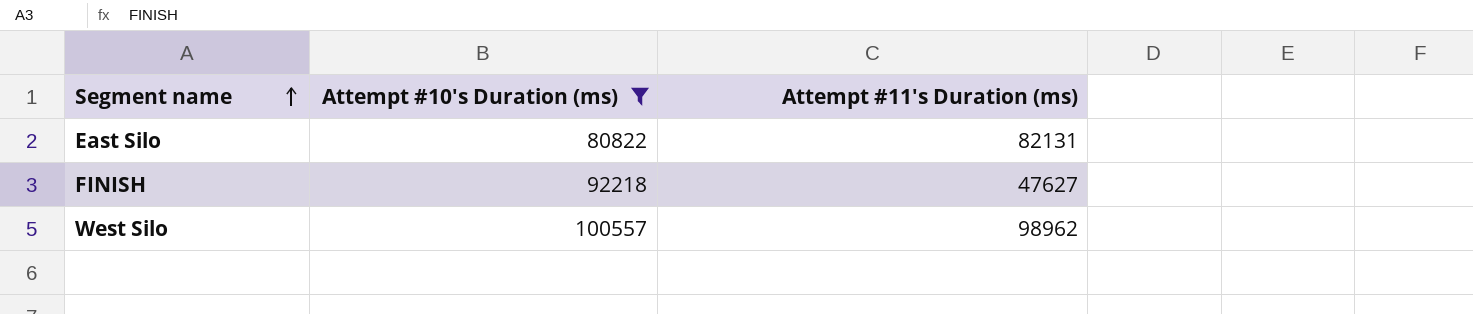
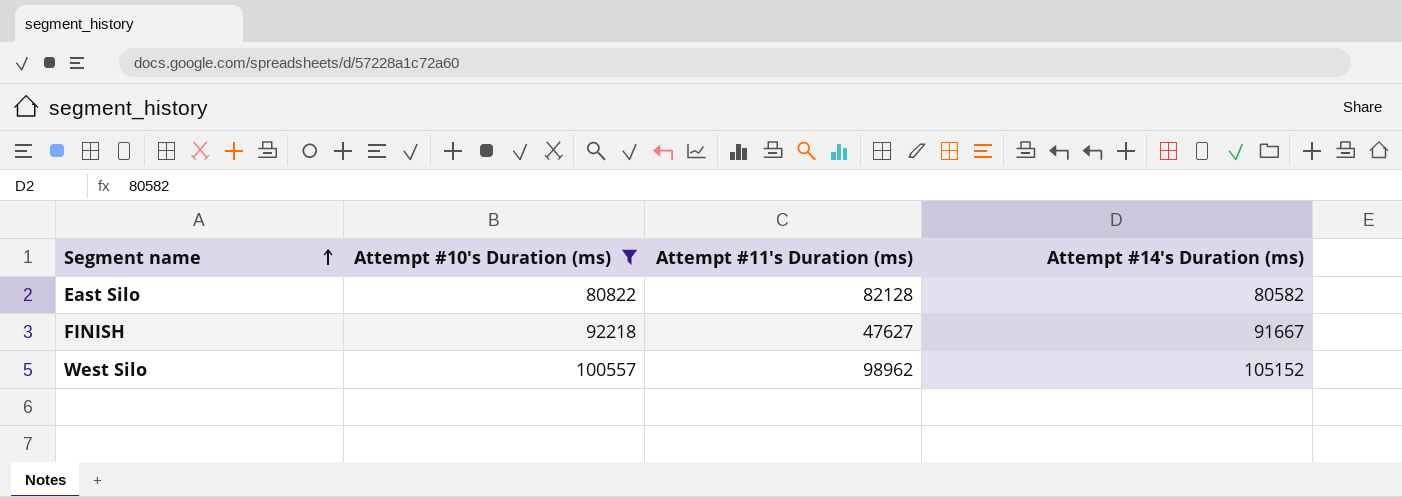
column Attempt #14's Duration (ms) | position: none -> 4
East Silo | Attempt #11's Duration (ms): 82131 -> 82128

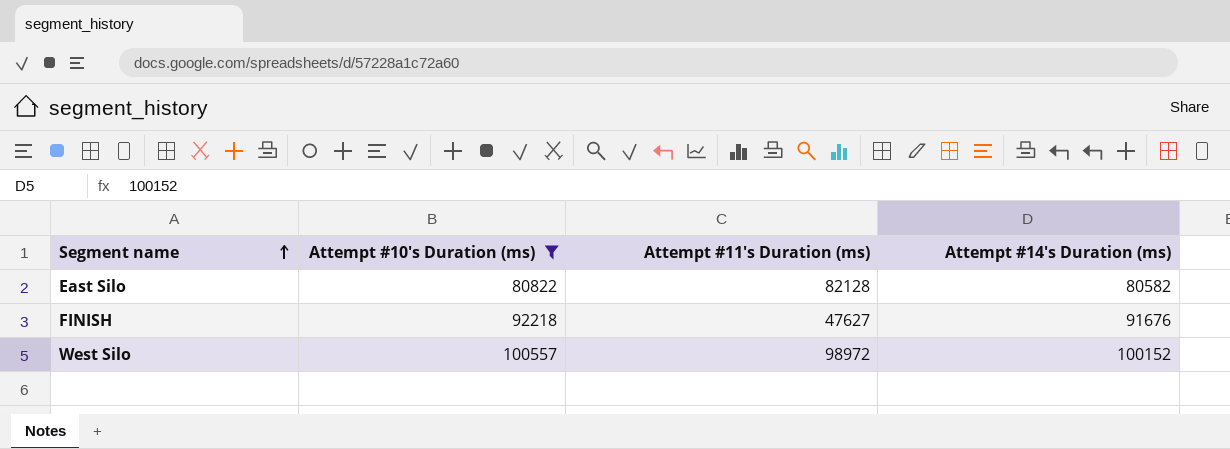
FINISH | Attempt #14's Duration (ms): 91667 -> 91676
West Silo | Attempt #11's Duration (ms): 98962 -> 98972
West Silo | Attempt #14's Duration (ms): 105152 -> 100152

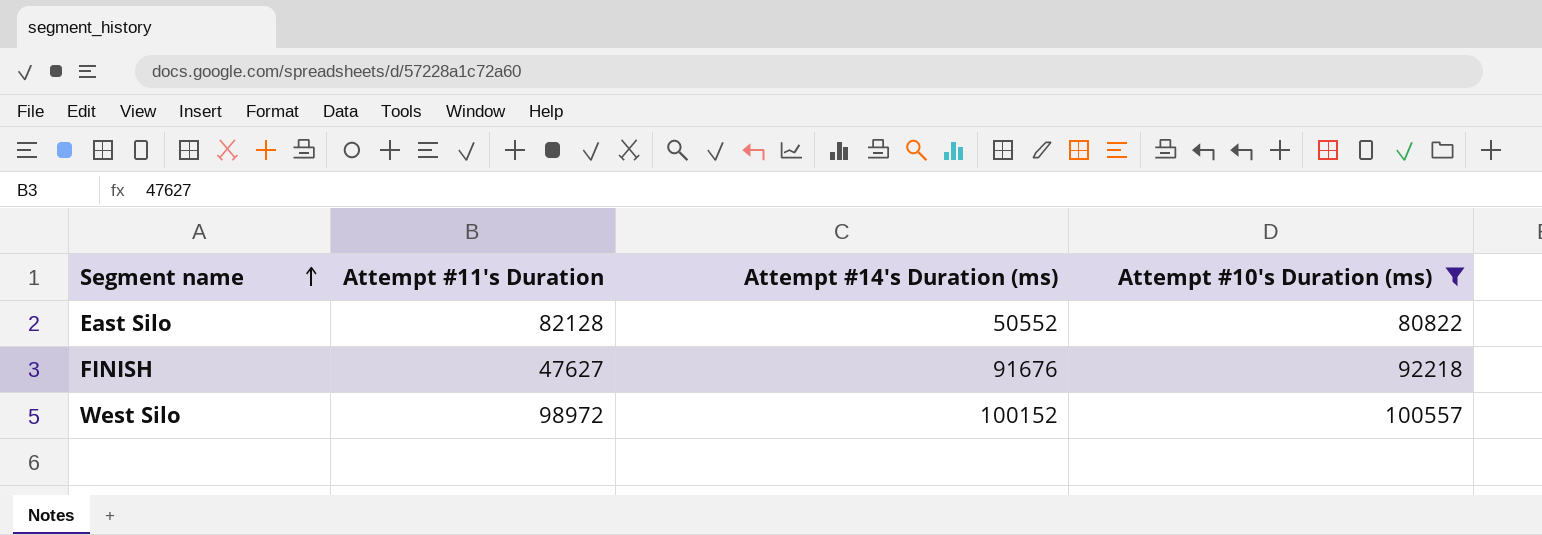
column name: Attempt #11's Duration (ms) -> Attempt #11's Duration
column Attempt #10's Duration (ms) | position: 2 -> 4
East Silo | Attempt #14's Duration (ms): 80582 -> 50552

